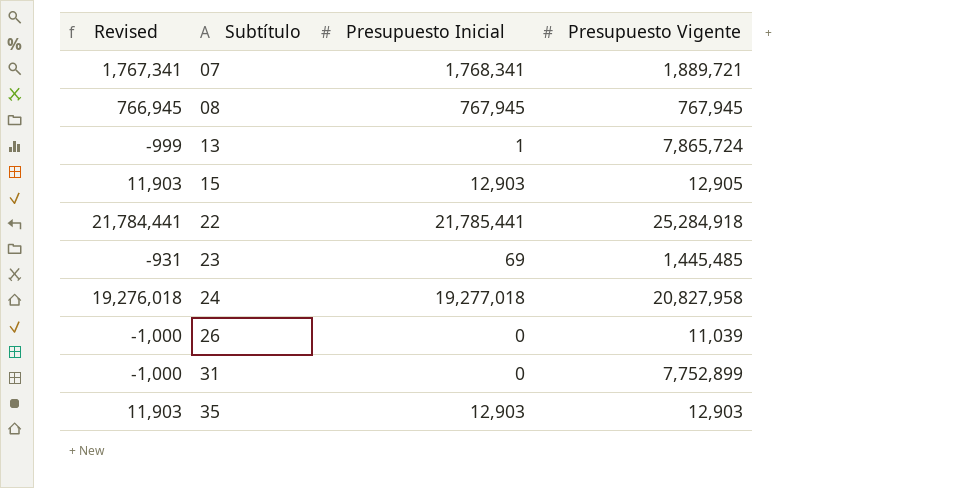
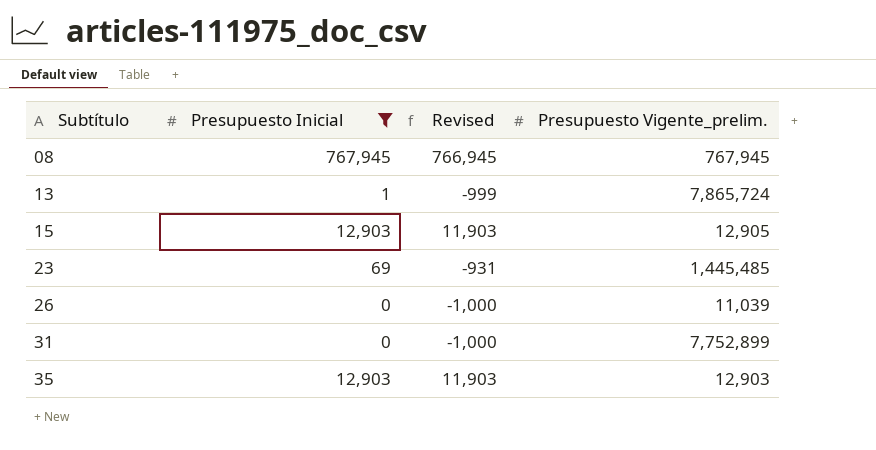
filter: none -> Presupuesto Inicial <= 767,945
column Revised | position: 1 -> 3
column name: Presupuesto Vigente -> Presupuesto Vigente_prelim.

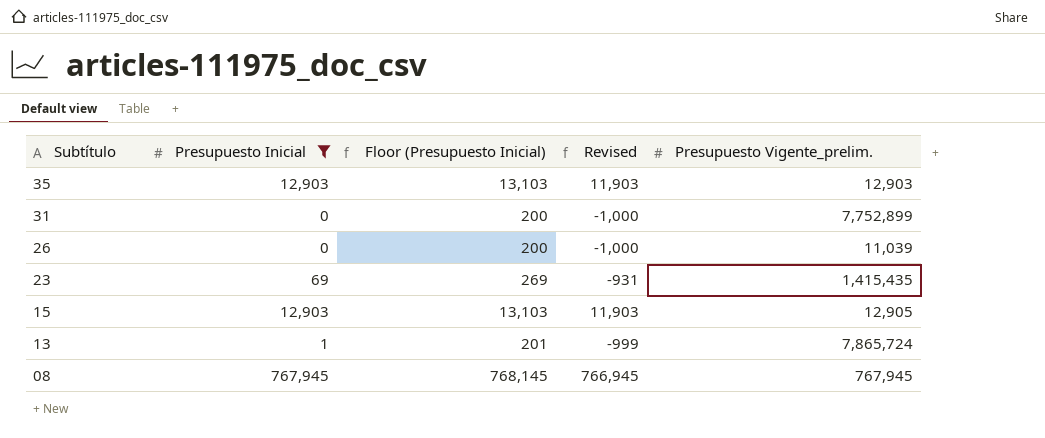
row order: Subtítulo ascending -> Subtítulo descending
column Floor (Presupuesto Inicial) | formula: none -> [Presupuesto Inicial] + 200
23 | Presupuesto Vigente_prelim.: 1,445,485 -> 1,415,435

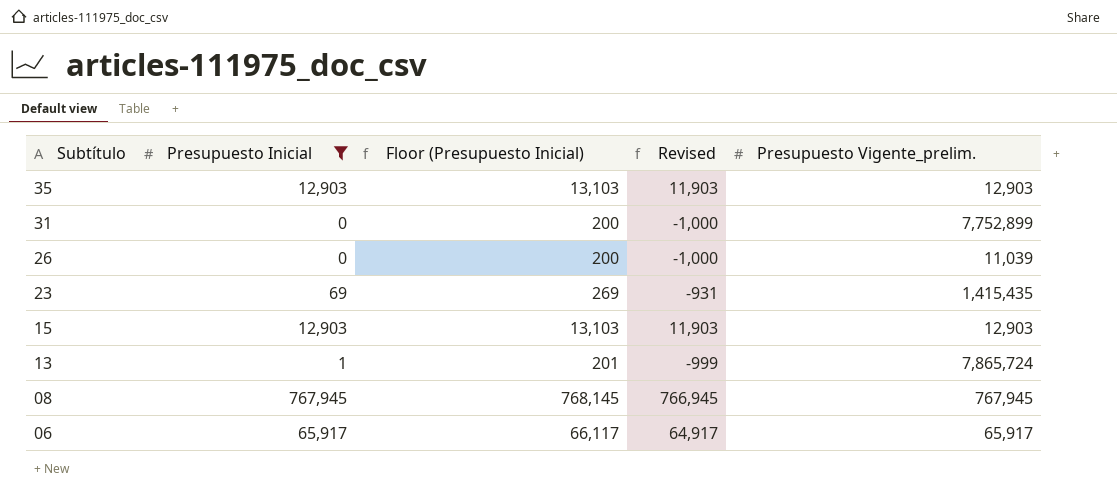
15 | Presupuesto Vigente_prelim.: 12,905 -> 12,903
row 06: none -> 65,917 | 66,117 | 64,917 | 65,917

